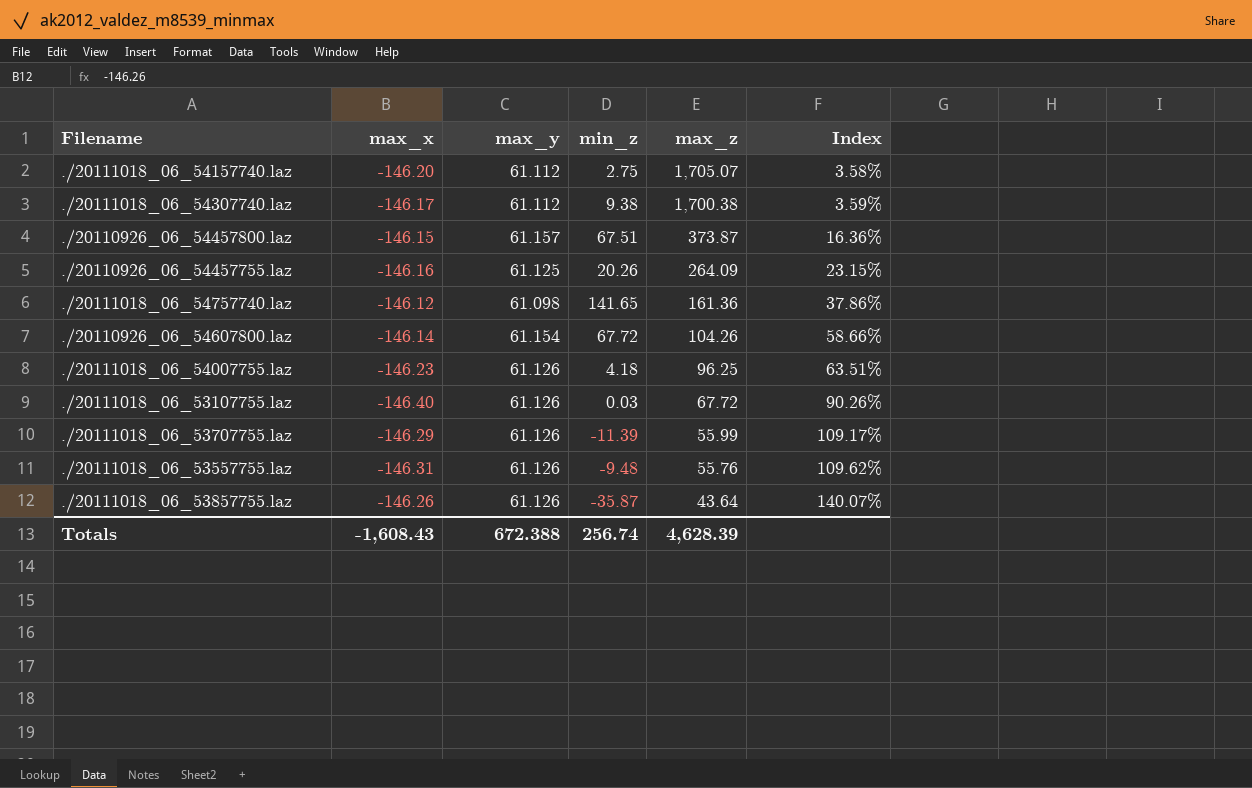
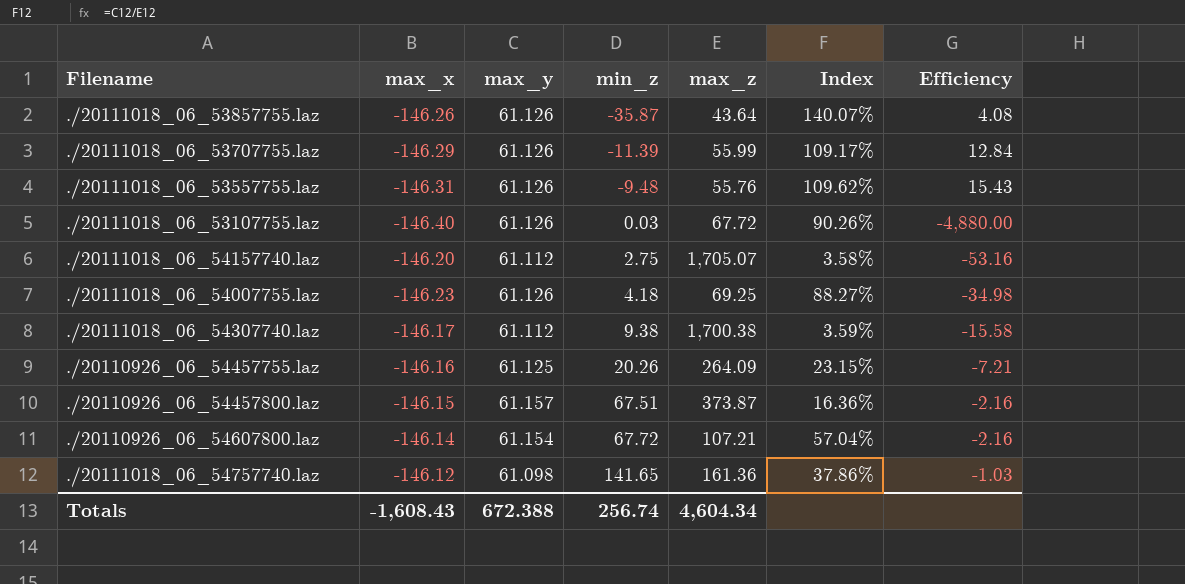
row order: max_z descending -> min_z ascending
column Efficiency | formula: none -> [max_x] / [min_z]
./20111018_06_54007755.laz | max_z: 96.25 -> 69.25
./20111018_06_54007755.laz | Index: 63.51% -> 88.27%
./20110926_06_54607800.laz | max_z: 104.26 -> 107.21
./20110926_06_54607800.laz | Index: 58.66% -> 57.04%
Totals | max_z: 4,628.39 -> 4,604.34

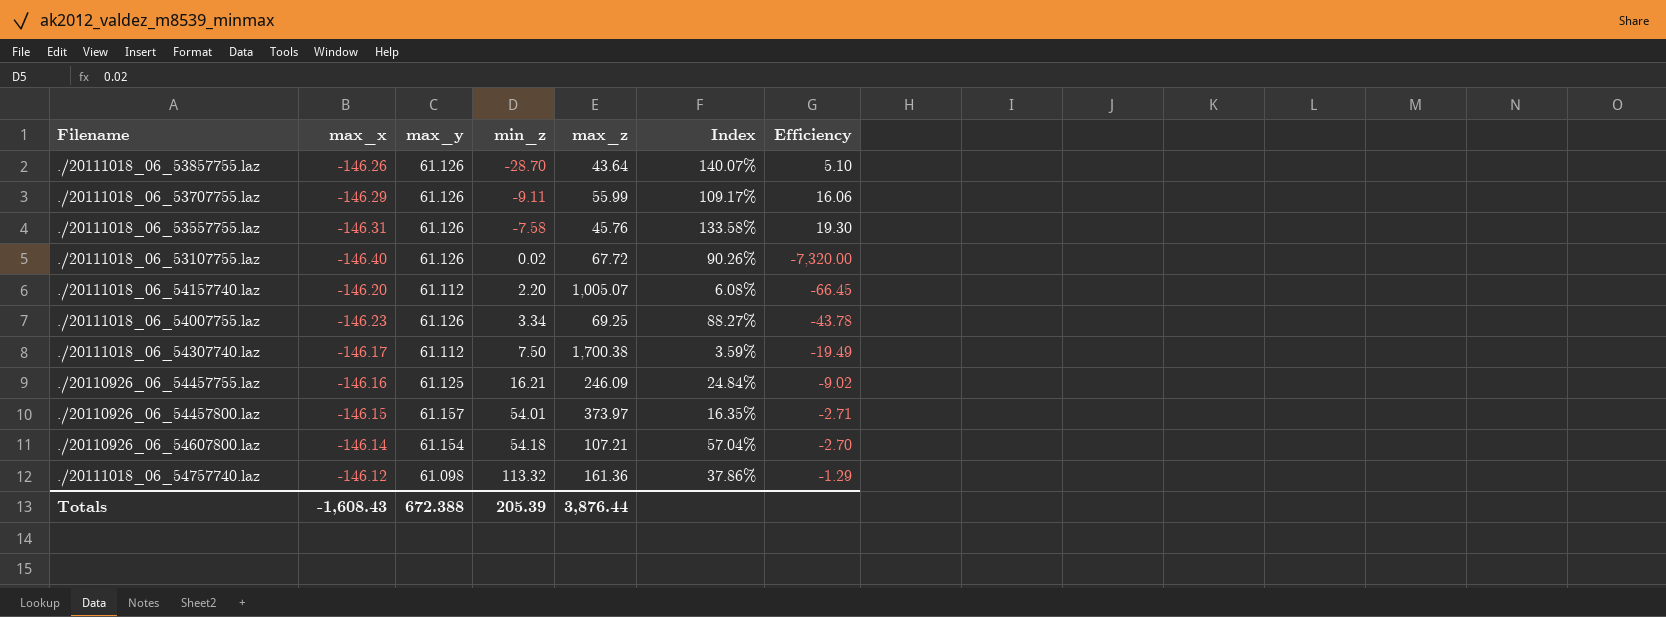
./20111018_06_53857755.laz | min_z: -35.87 -> -28.70
./20111018_06_53857755.laz | Efficiency: 4.08 -> 5.10
./20111018_06_53707755.laz | min_z: -11.39 -> -9.11
./20111018_06_53707755.laz | Efficiency: 12.84 -> 16.06
./20111018_06_53557755.laz | min_z: -9.48 -> -7.58
./20111018_06_53557755.laz | max_z: 55.76 -> 45.76
./20111018_06_53557755.laz | Index: 109.62% -> 133.58%
./20111018_06_53557755.laz | Efficiency: 15.43 -> 19.30
./20111018_06_53107755.laz | min_z: 0.03 -> 0.02
./20111018_06_53107755.laz | Efficiency: -4,880.00 -> -7,320.00
./20111018_06_54157740.laz | min_z: 2.75 -> 2.20
./20111018_06_54157740.laz | max_z: 1,705.07 -> 1,005.07
./20111018_06_54157740.laz | Index: 3.58% -> 6.08%
./20111018_06_54157740.laz | Efficiency: -53.16 -> -66.45
./20111018_06_54007755.laz | min_z: 4.18 -> 3.34
./20111018_06_54007755.laz | Efficiency: -34.98 -> -43.78
./20111018_06_54307740.laz | min_z: 9.38 -> 7.50
./20111018_06_54307740.laz | Efficiency: -15.58 -> -19.49
./20110926_06_54457755.laz | min_z: 20.26 -> 16.21
./20110926_06_54457755.laz | max_z: 264.09 -> 246.09
./20110926_06_54457755.laz | Index: 23.15% -> 24.84%
./20110926_06_54457755.laz | Efficiency: -7.21 -> -9.02
./20110926_06_54457800.laz | min_z: 67.51 -> 54.01
./20110926_06_54457800.laz | max_z: 373.87 -> 373.97
./20110926_06_54457800.laz | Index: 16.36% -> 16.35%
./20110926_06_54457800.laz | Efficiency: -2.16 -> -2.71
./20110926_06_54607800.laz | min_z: 67.72 -> 54.18
./20110926_06_54607800.laz | Efficiency: -2.16 -> -2.70
./20111018_06_54757740.laz | min_z: 141.65 -> 113.32
./20111018_06_54757740.laz | Efficiency: -1.03 -> -1.29
Totals | min_z: 256.74 -> 205.39
Totals | max_z: 4,604.34 -> 3,876.44

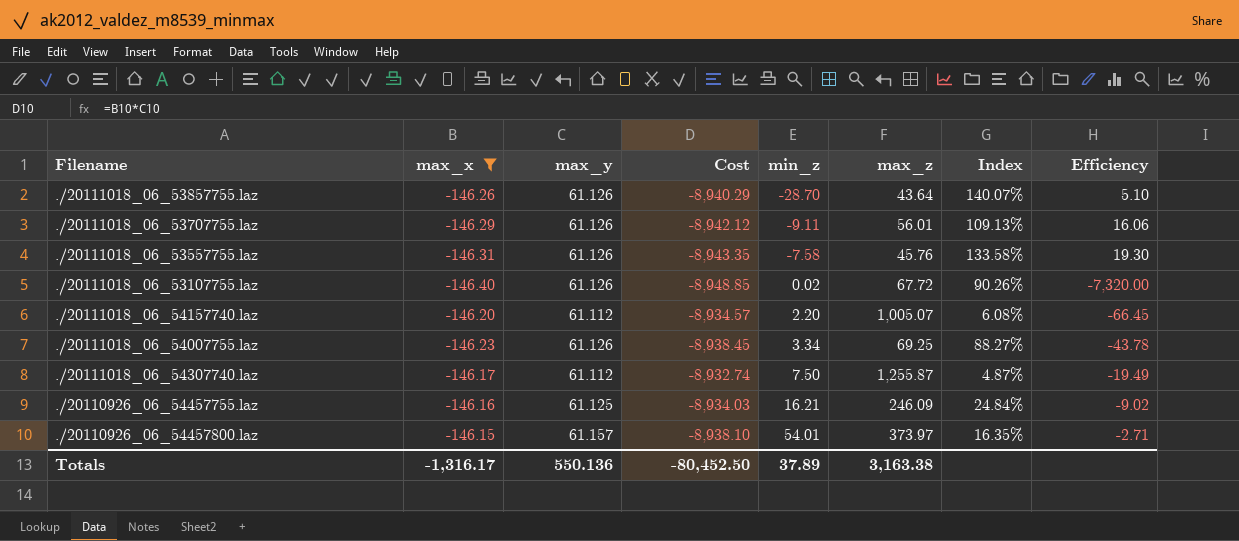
filter: none -> max_x <= -146.15
column Cost | formula: none -> [max_x] * [max_y]
./20111018_06_53707755.laz | max_z: 55.99 -> 56.01
./20111018_06_53707755.laz | Index: 109.17% -> 109.13%
./20111018_06_54307740.laz | max_z: 1,700.38 -> 1,255.87
./20111018_06_54307740.laz | Index: 3.59% -> 4.87%
Totals | max_x: -1,608.43 -> -1,316.17
Totals | max_y: 672.388 -> 550.136
Totals | min_z: 205.39 -> 37.89
Totals | max_z: 3,876.44 -> 3,163.38

